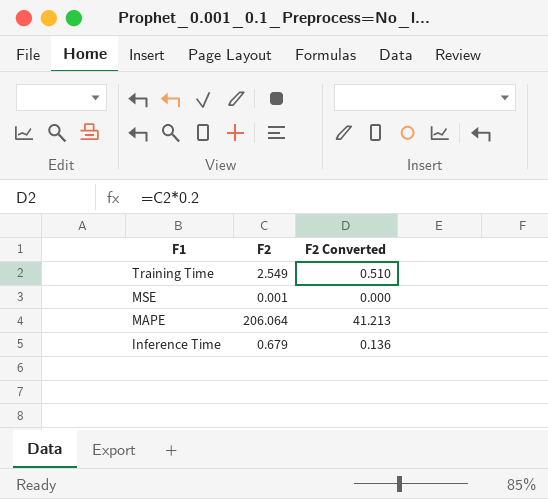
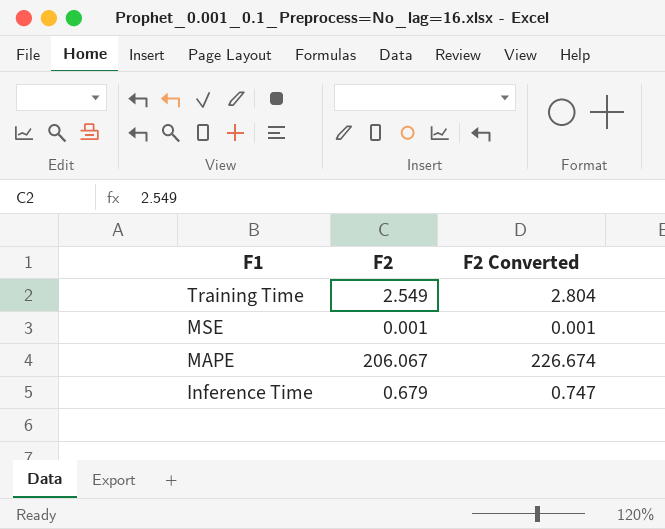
column F2 Converted | formula: [F2] * 0.2 -> [F2] * 1.1
MAPE | F2: 206.064 -> 206.067

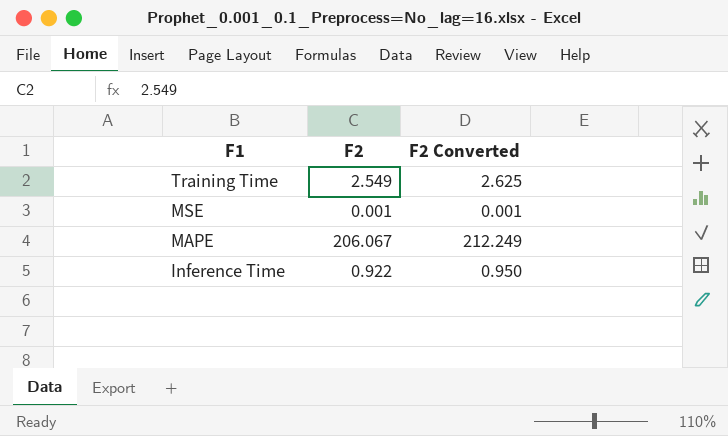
column F2 Converted | formula: [F2] * 1.1 -> [F2] * 1.03
Inference Time | F2: 0.679 -> 0.922

